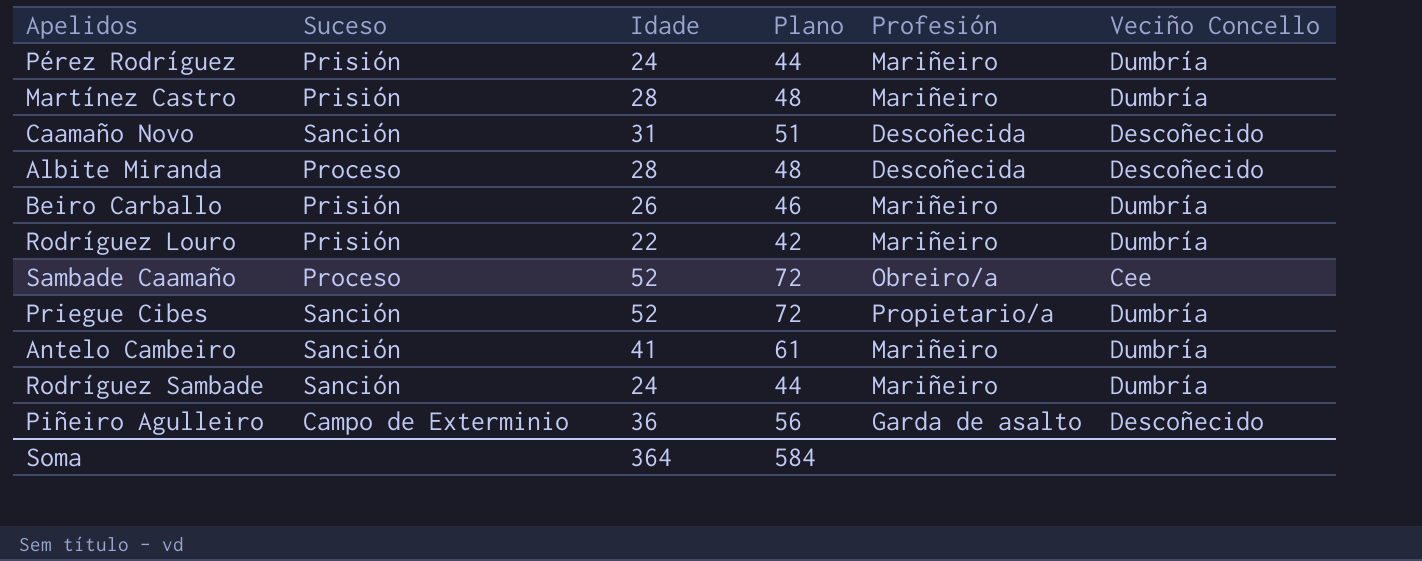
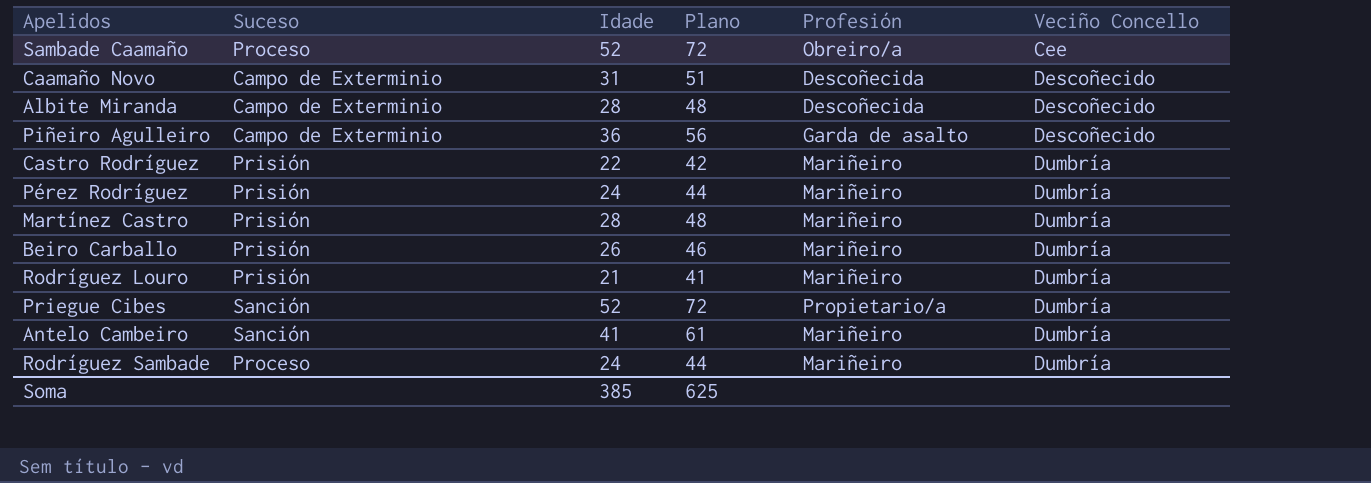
row order: none -> Veciño Concello ascending
Caamaño Novo | Suceso: Sanción -> Campo de Exterminio
Albite Miranda | Suceso: Proceso -> Campo de Exterminio
row Castro Rodríguez: none -> Prisión | 22 | 42 | Mariñeiro | Dumbría
Rodríguez Louro | Idade: 22 -> 21
Rodríguez Louro | Plano: 42 -> 41
Rodríguez Sambade | Suceso: Sanción -> Proceso
Soma | Idade: 364 -> 385
Soma | Plano: 584 -> 625

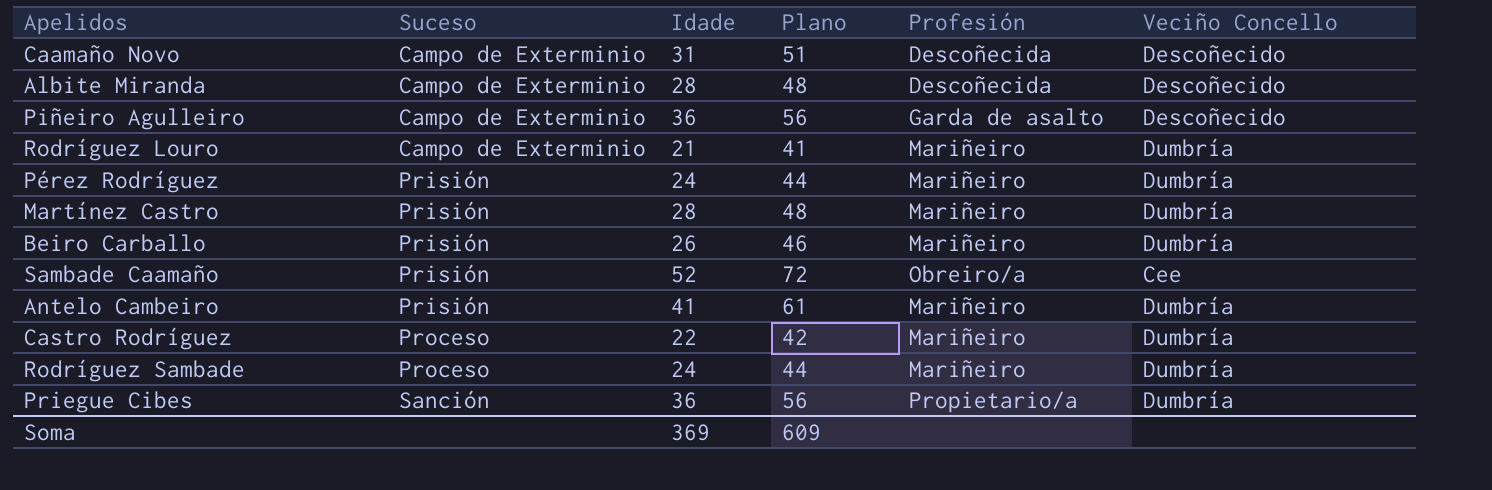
row order: Veciño Concello ascending -> Suceso ascending
Rodríguez Louro | Suceso: Prisión -> Campo de Exterminio
Sambade Caamaño | Suceso: Proceso -> Prisión
Antelo Cambeiro | Suceso: Sanción -> Prisión
Castro Rodríguez | Suceso: Prisión -> Proceso
Priegue Cibes | Idade: 52 -> 36
Priegue Cibes | Plano: 72 -> 56
Soma | Idade: 385 -> 369
Soma | Plano: 625 -> 609

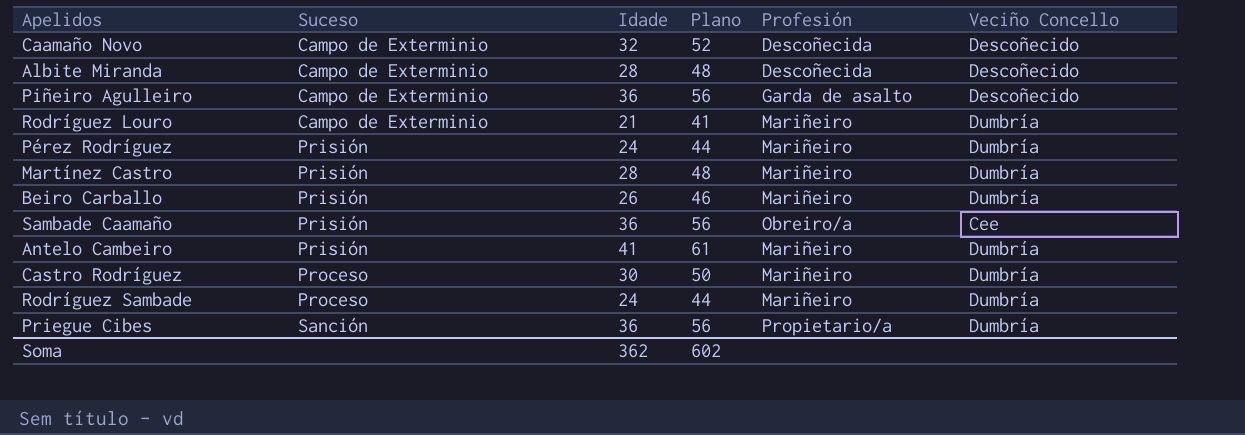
Caamaño Novo | Idade: 31 -> 32
Caamaño Novo | Plano: 51 -> 52
Sambade Caamaño | Idade: 52 -> 36
Sambade Caamaño | Plano: 72 -> 56
Castro Rodríguez | Idade: 22 -> 30
Castro Rodríguez | Plano: 42 -> 50
Soma | Idade: 369 -> 362
Soma | Plano: 609 -> 602

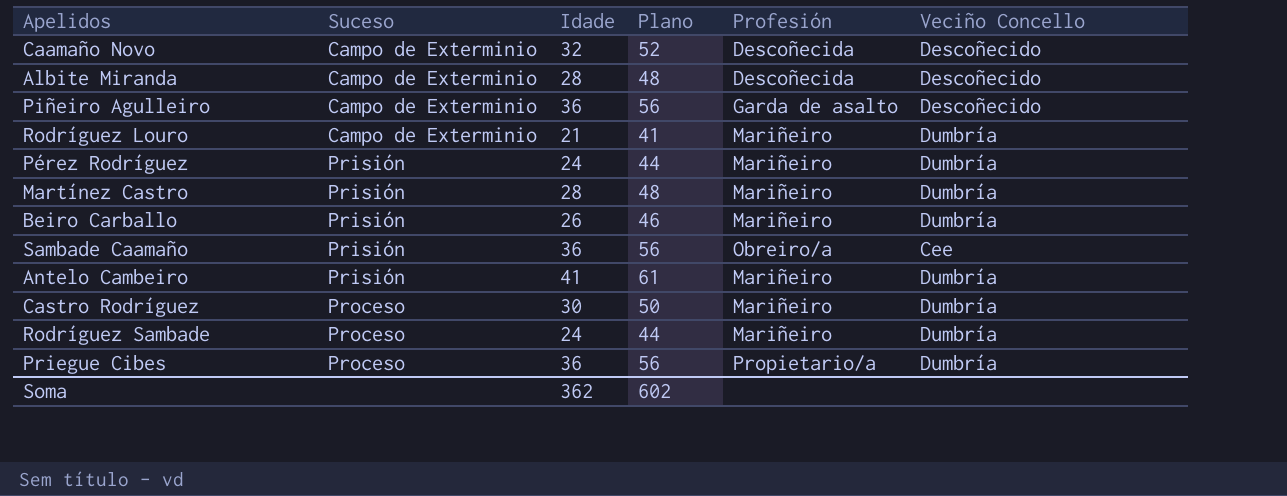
Priegue Cibes | Suceso: Sanción -> Proceso

